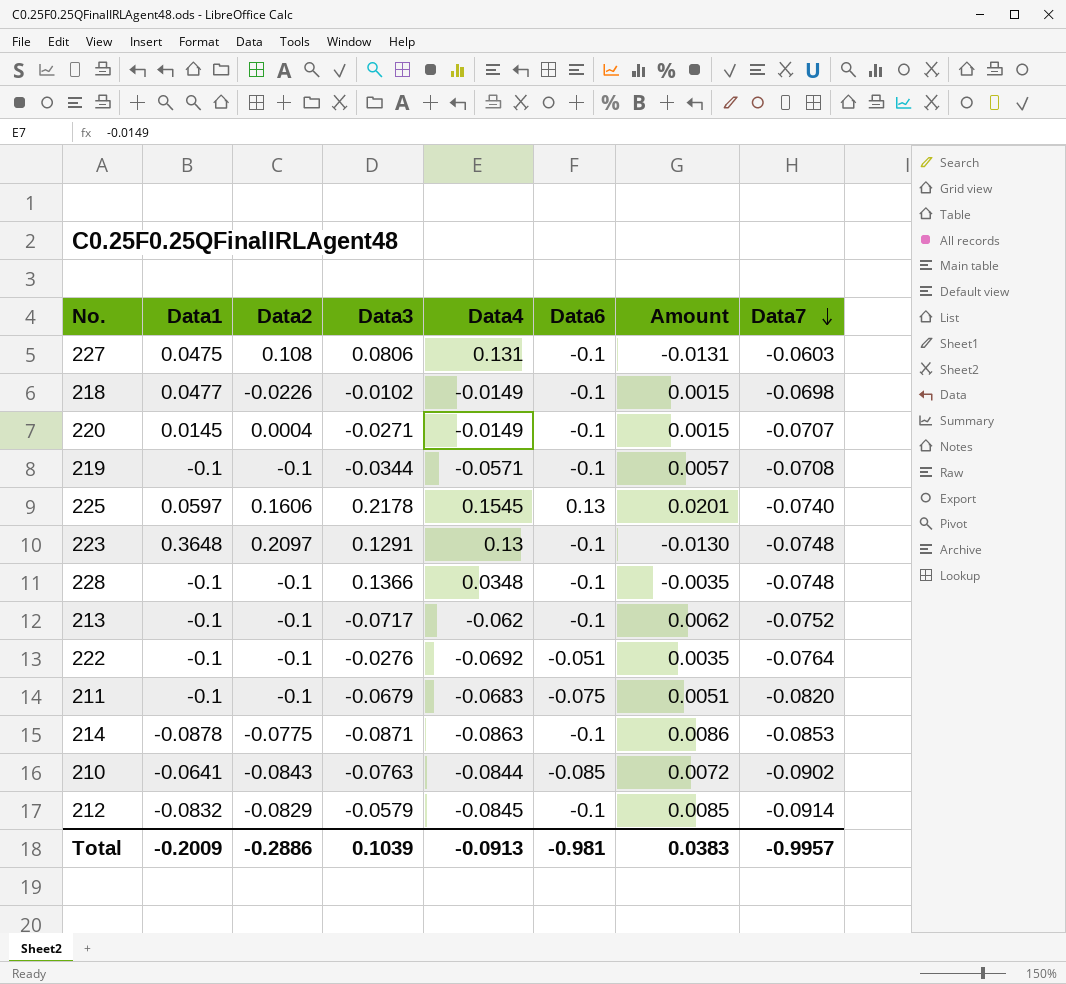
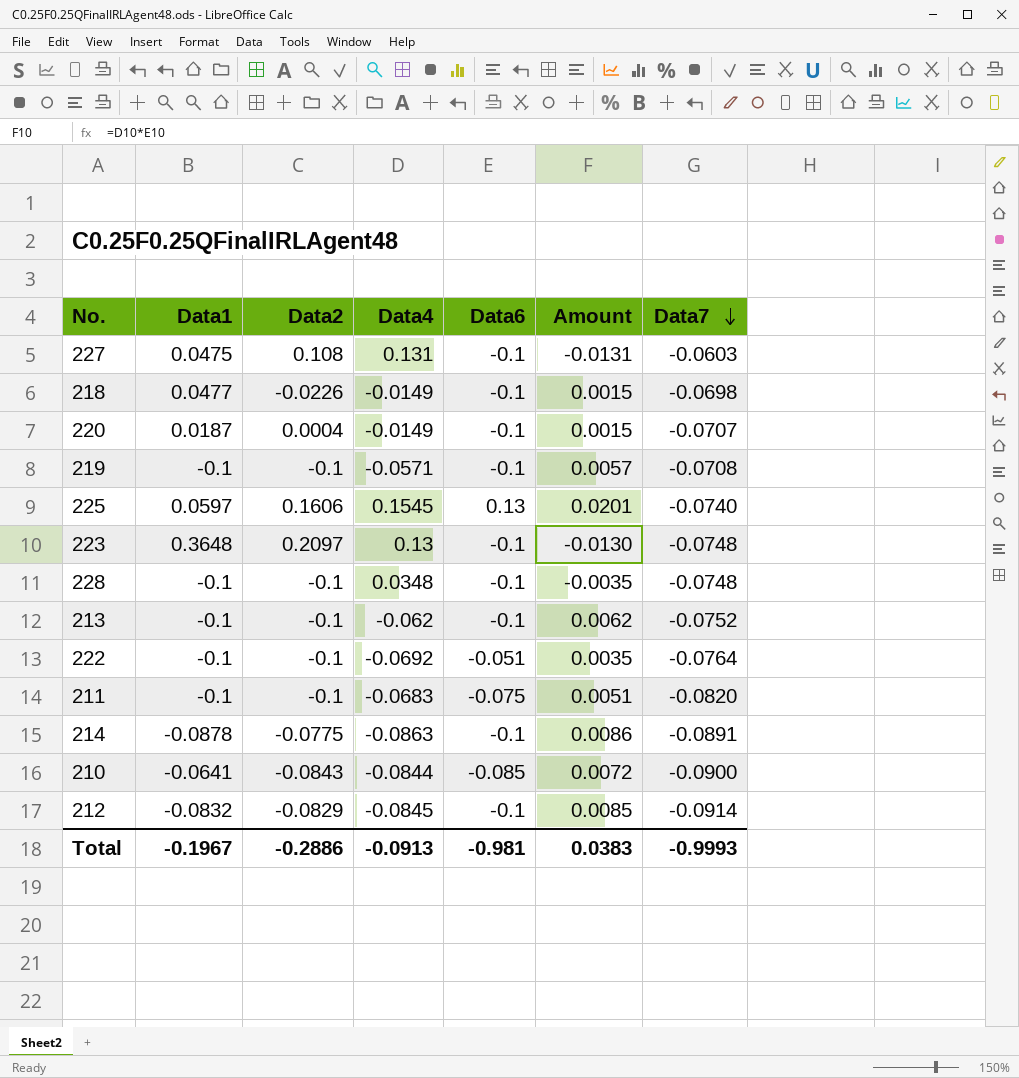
column Data3 | position: 4 -> none
220 | Data1: 0.0145 -> 0.0187
214 | Data7: -0.0853 -> -0.0891
210 | Data7: -0.0902 -> -0.0900
Total | Data1: -0.2009 -> -0.1967
Total | Data7: -0.9957 -> -0.9993

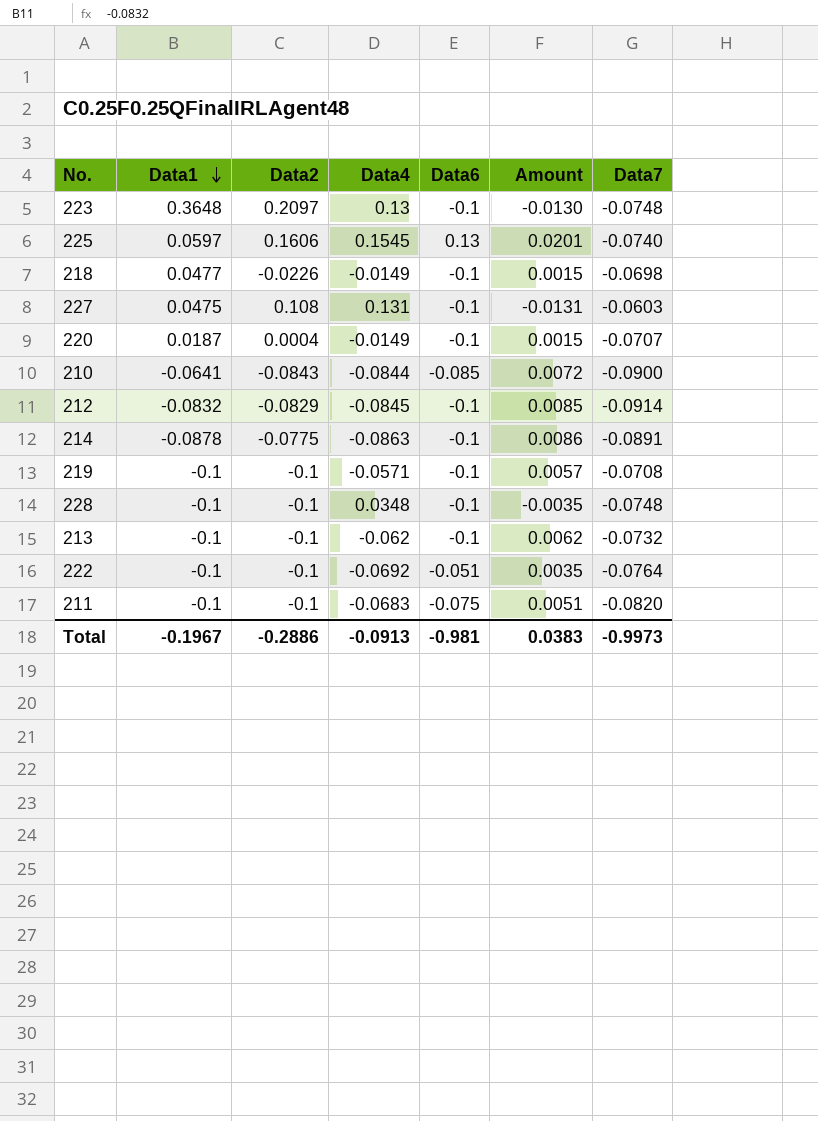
row order: Data7 descending -> Data1 descending
213 | Data7: -0.0752 -> -0.0732
Total | Data7: -0.9993 -> -0.9973

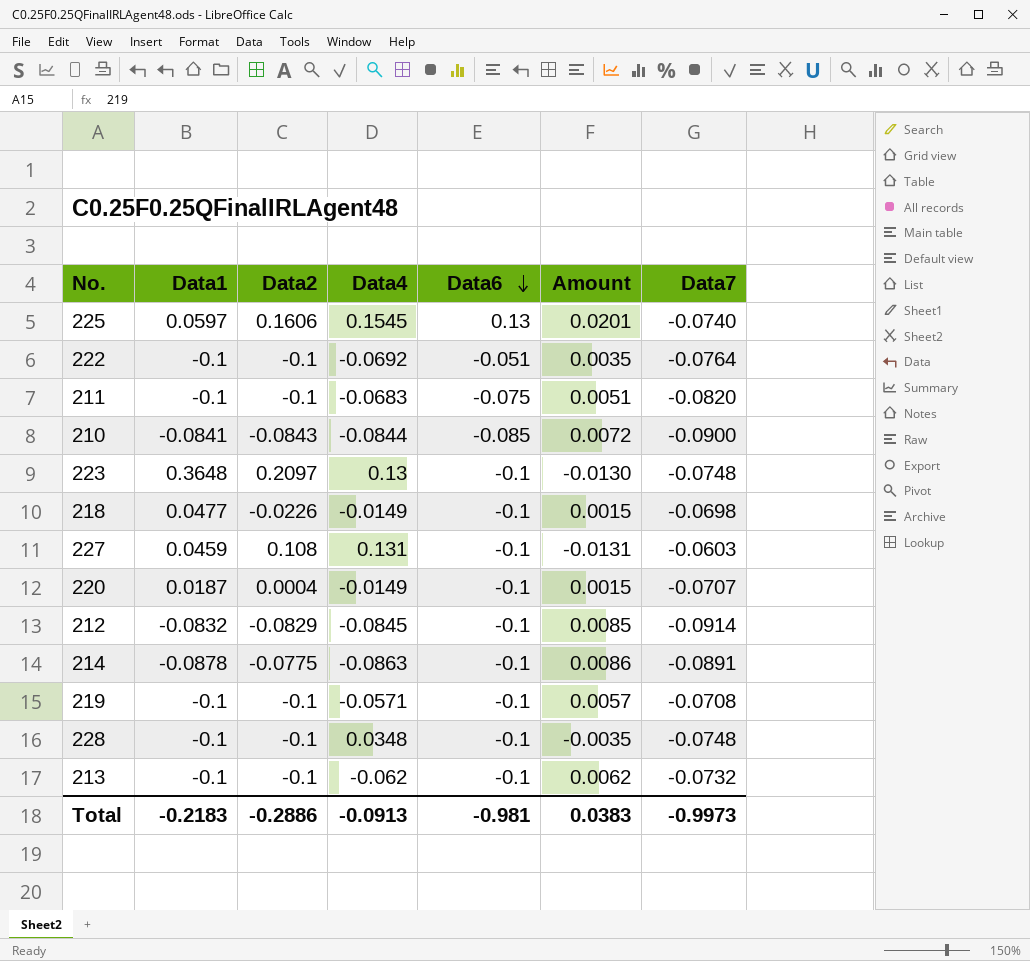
row order: Data1 descending -> Data6 descending
210 | Data1: -0.0641 -> -0.0841
227 | Data1: 0.0475 -> 0.0459
Total | Data1: -0.1967 -> -0.2183

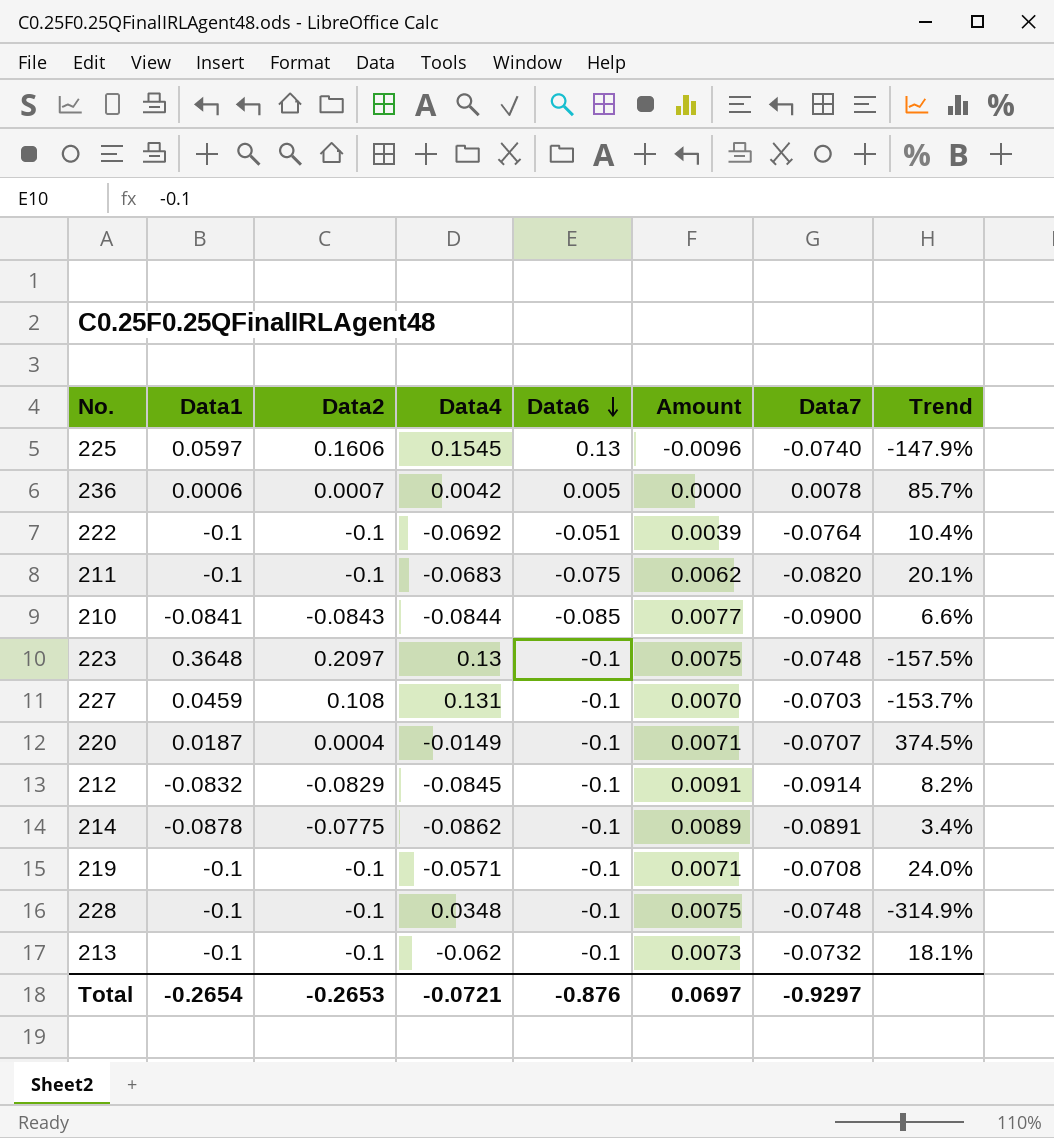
column Amount | formula: [Data4] * [Data6] -> [Data6] * [Data7]
column Trend | formula: none -> ([Data7] - [Data4]) / [Data4]
row 218: 0.0477 | -0.0226 | -0.0149 | -0.1 | 0.0015 | -0.0698 -> none
row 236: none -> 0.0006 | 0.0007 | 0.0042 | 0.005 | 0.0000 | 0.0078 | 85.7%
227 | Data7: -0.0603 -> -0.0703
214 | Data4: -0.0863 -> -0.0862
Total | Data1: -0.2183 -> -0.2654
Total | Data2: -0.2886 -> -0.2653
Total | Data4: -0.0913 -> -0.0721
Total | Data6: -0.981 -> -0.876
Total | Amount: 0.0383 -> 0.0697
Total | Data7: -0.9973 -> -0.9297

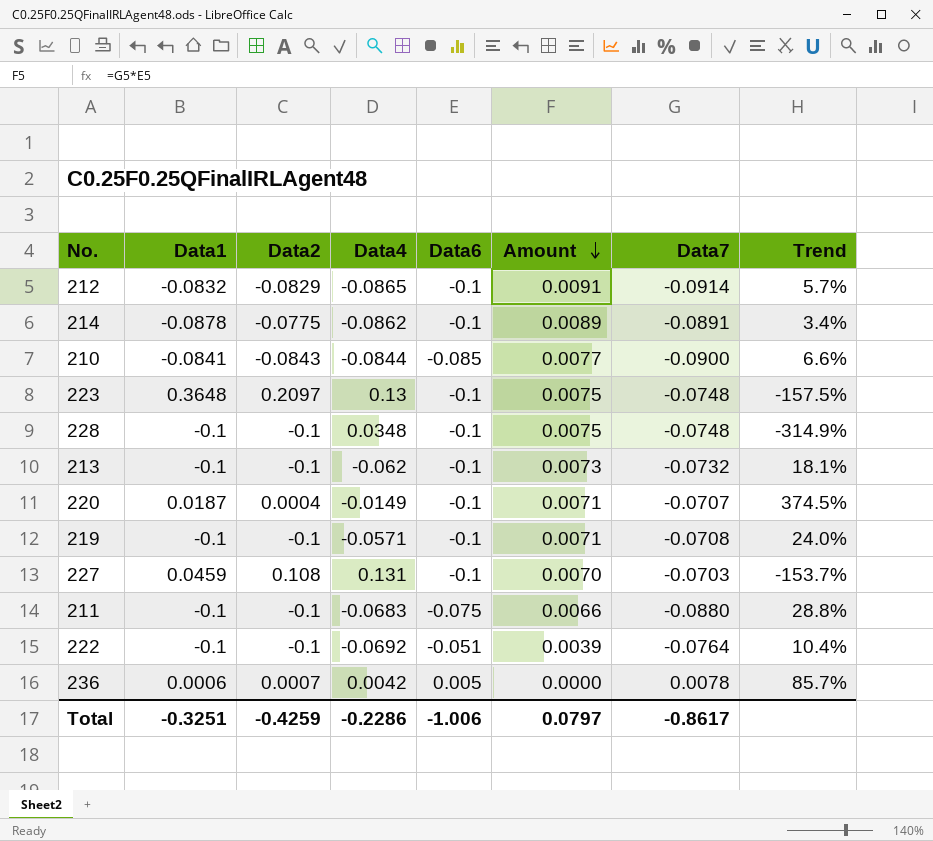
row order: Data6 descending -> Amount descending
row 225: 0.0597 | 0.1606 | 0.1545 | 0.13 | -0.0096 | -0.0740 | -147.9% -> none
212 | Data4: -0.0845 -> -0.0865
212 | Trend: 8.2% -> 5.7%
211 | Amount: 0.0062 -> 0.0066
211 | Data7: -0.0820 -> -0.0880
211 | Trend: 20.1% -> 28.8%
Total | Data1: -0.2654 -> -0.3251
Total | Data2: -0.2653 -> -0.4259
Total | Data4: -0.0721 -> -0.2286
Total | Data6: -0.876 -> -1.006
Total | Amount: 0.0697 -> 0.0797
Total | Data7: -0.9297 -> -0.8617

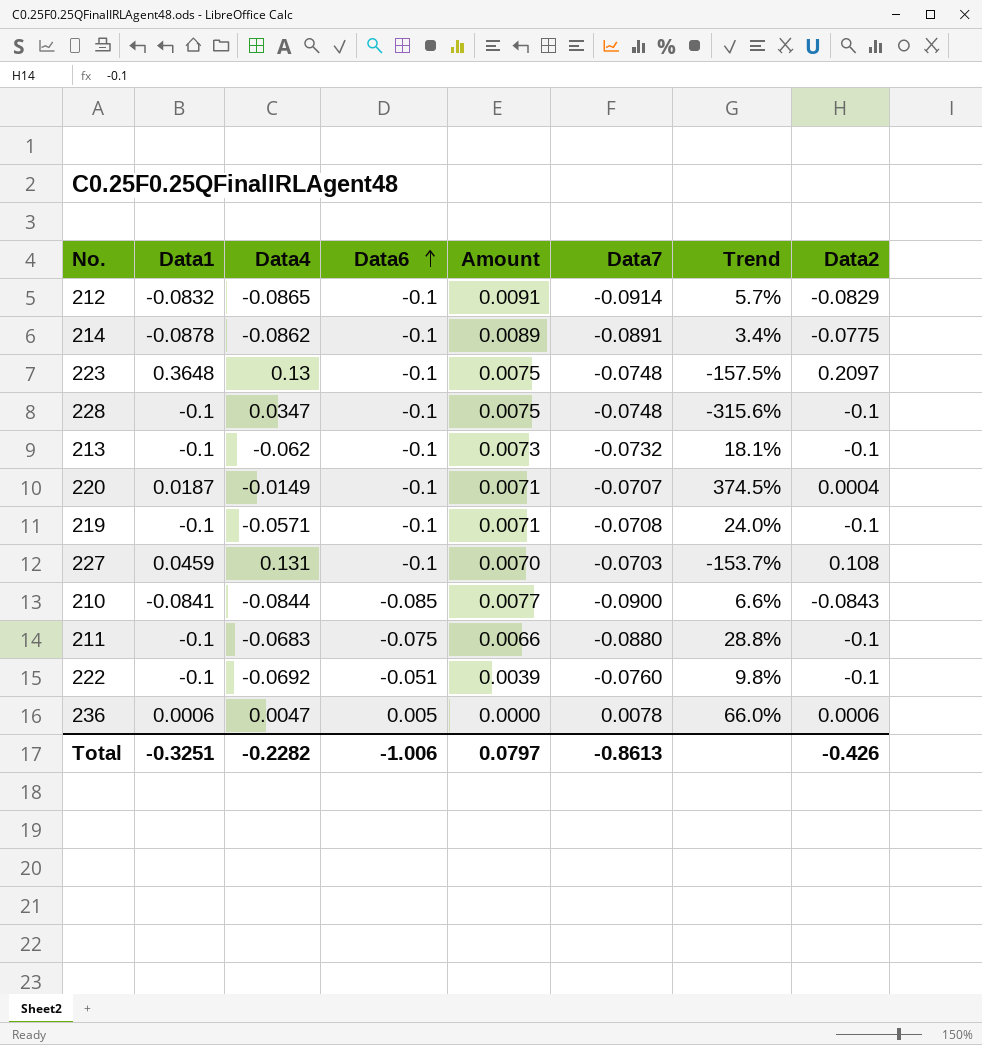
row order: Amount descending -> Data6 ascending
column Data2 | position: 3 -> 8
228 | Data4: 0.0348 -> 0.0347
228 | Trend: -314.9% -> -315.6%
222 | Data7: -0.0764 -> -0.0760
222 | Trend: 10.4% -> 9.8%
236 | Data4: 0.0042 -> 0.0047
236 | Trend: 85.7% -> 66.0%
236 | Data2: 0.0007 -> 0.0006
Total | Data4: -0.2286 -> -0.2282
Total | Data7: -0.8617 -> -0.8613
Total | Data2: -0.4259 -> -0.426

